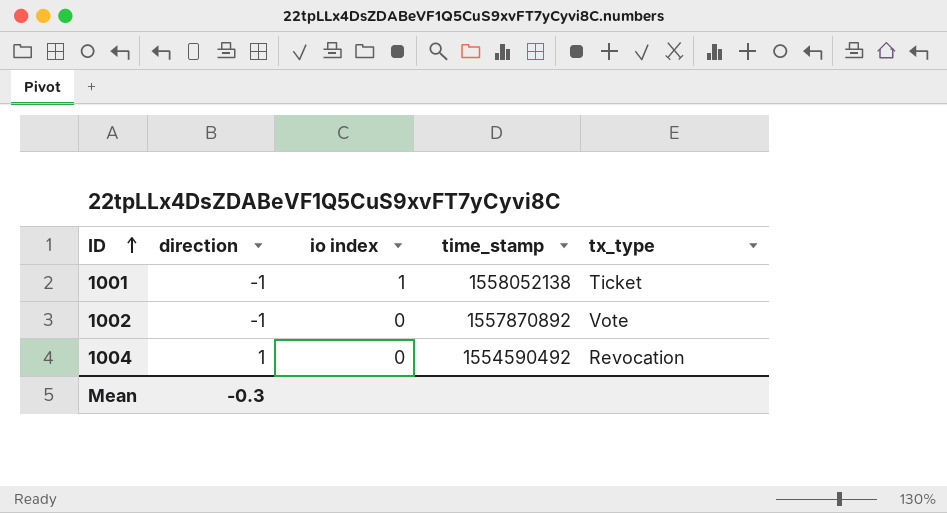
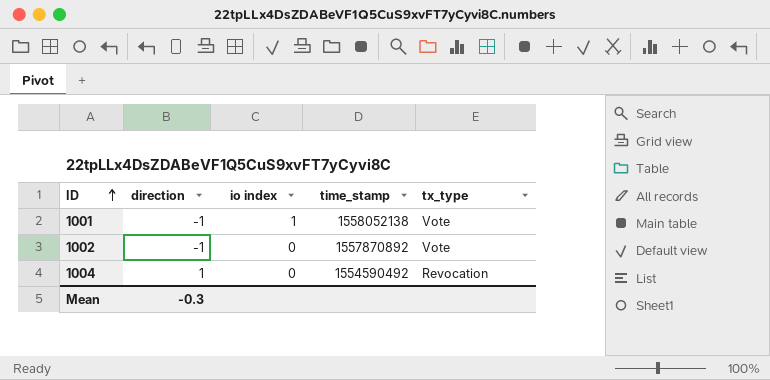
1001 | tx_type: Ticket -> Vote

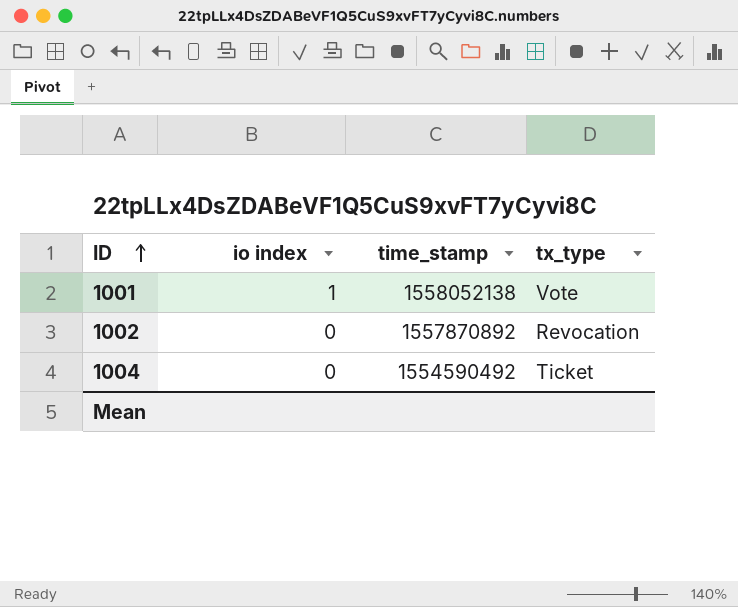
column direction | position: 2 -> none
1002 | tx_type: Vote -> Revocation
1004 | tx_type: Revocation -> Ticket

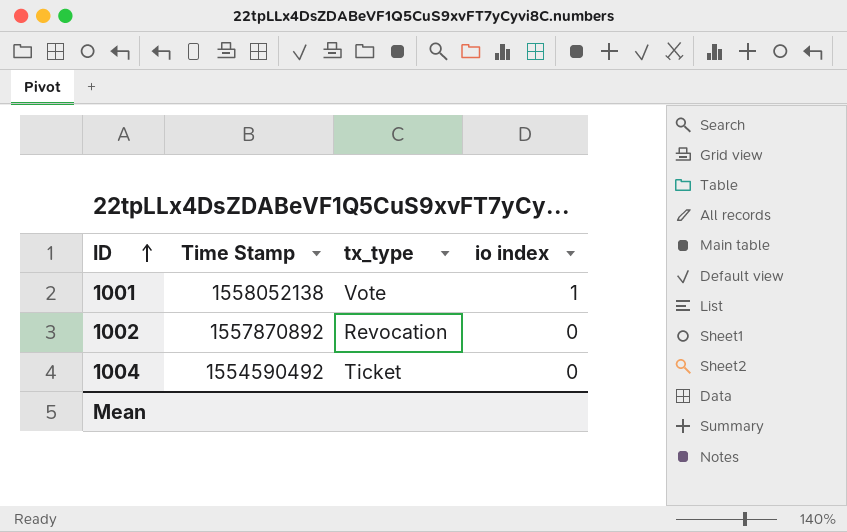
column name: time_stamp -> Time Stamp
column io index | position: 2 -> 4

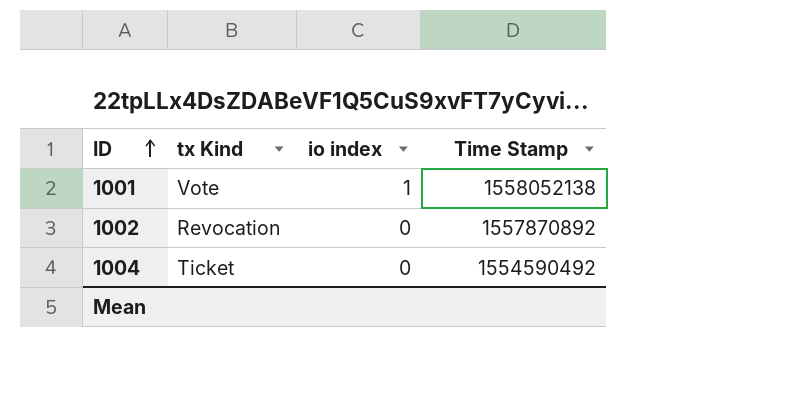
column name: tx_type -> tx Kind
column Time Stamp | position: 2 -> 4

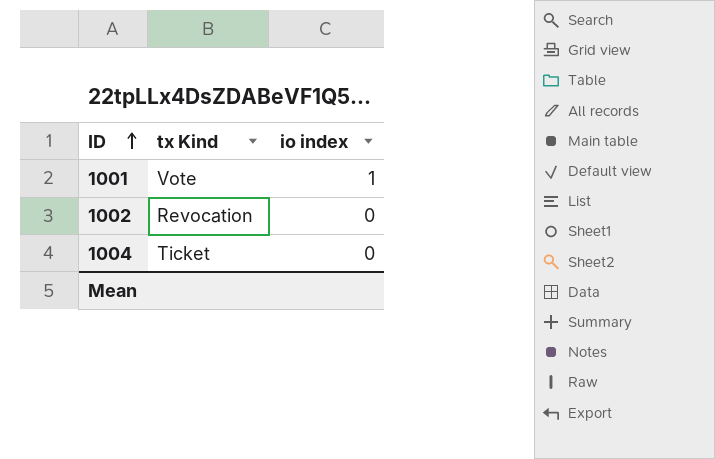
column Time Stamp | position: 4 -> none

